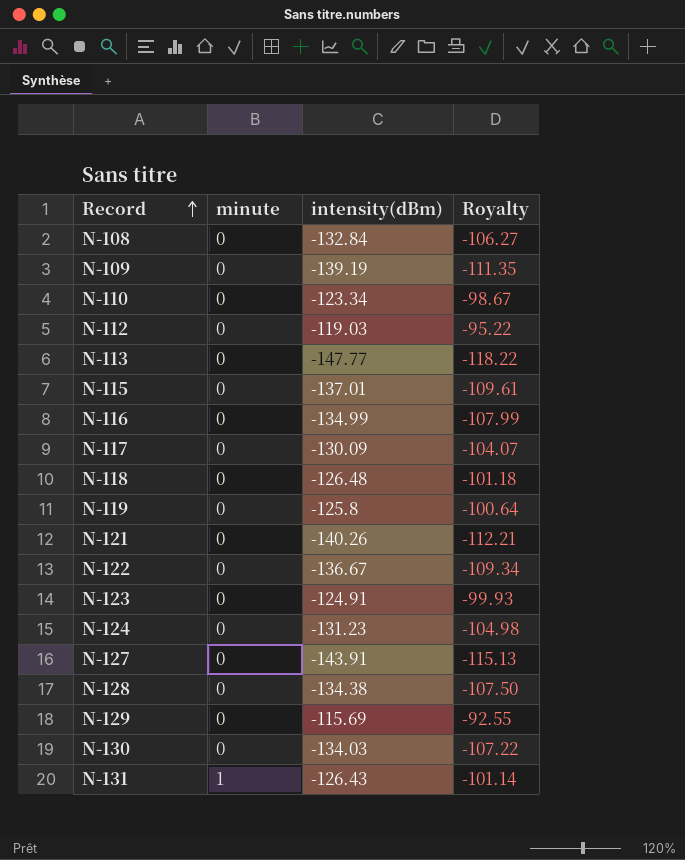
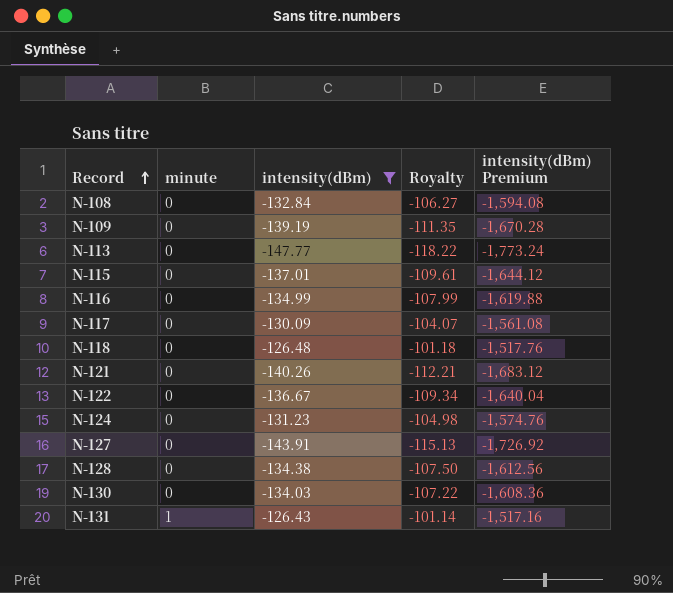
filter: none -> intensity(dBm) <= -126.43
column intensity(dBm) Premium | formula: none -> [intensity(dBm)] * 12

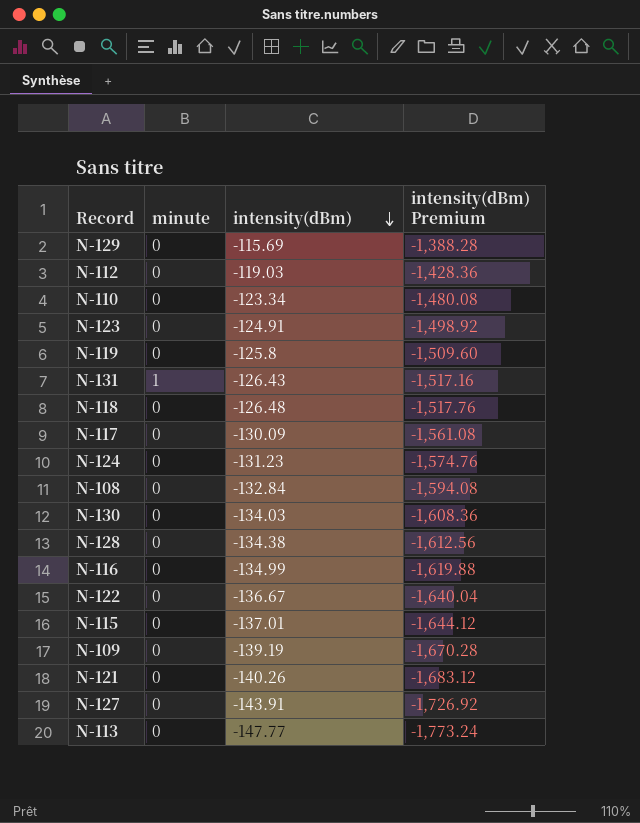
filter: intensity(dBm) <= -126.43 -> none
row order: Record ascending -> intensity(dBm) descending
column Royalty | formula: [intensity(dBm)] * 0.8 -> none

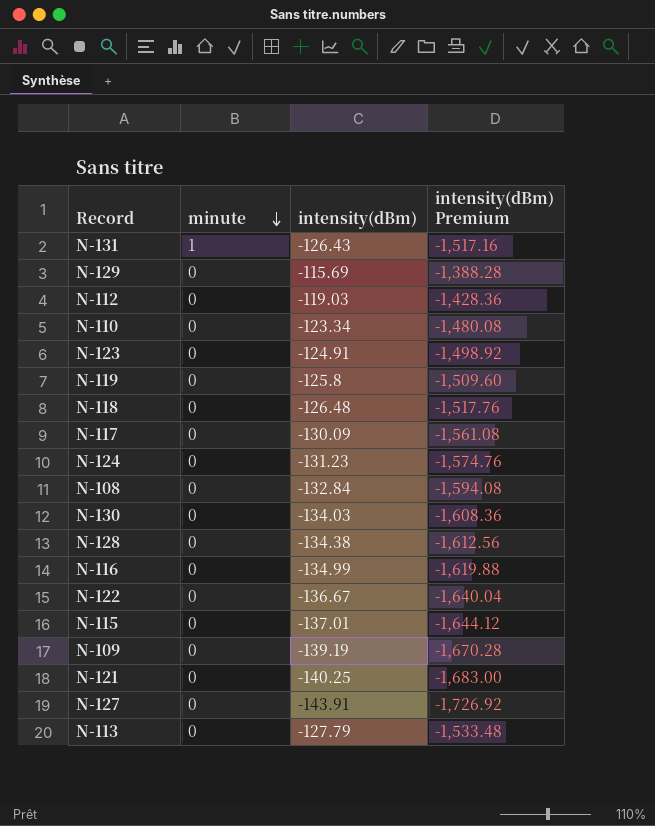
row order: intensity(dBm) descending -> minute descending
N-121 | intensity(dBm): -140.26 -> -140.25
N-121 | intensity(dBm) Premium: -1,683.12 -> -1,683.00
N-113 | intensity(dBm): -147.77 -> -127.79
N-113 | intensity(dBm) Premium: -1,773.24 -> -1,533.48

